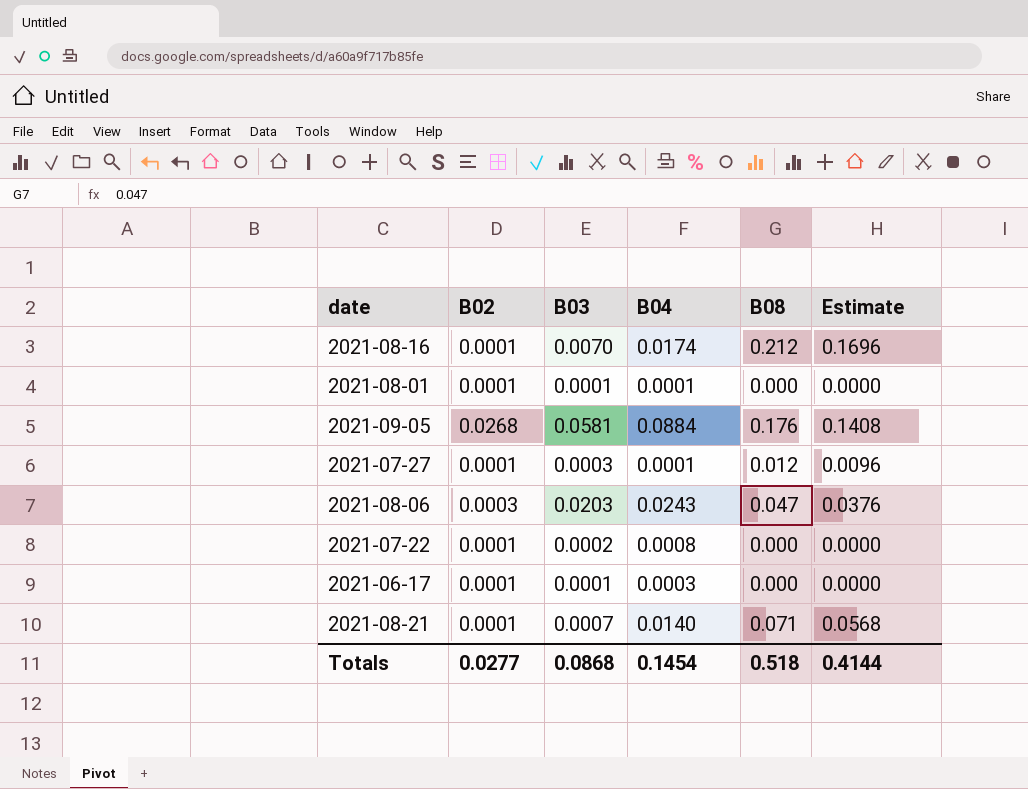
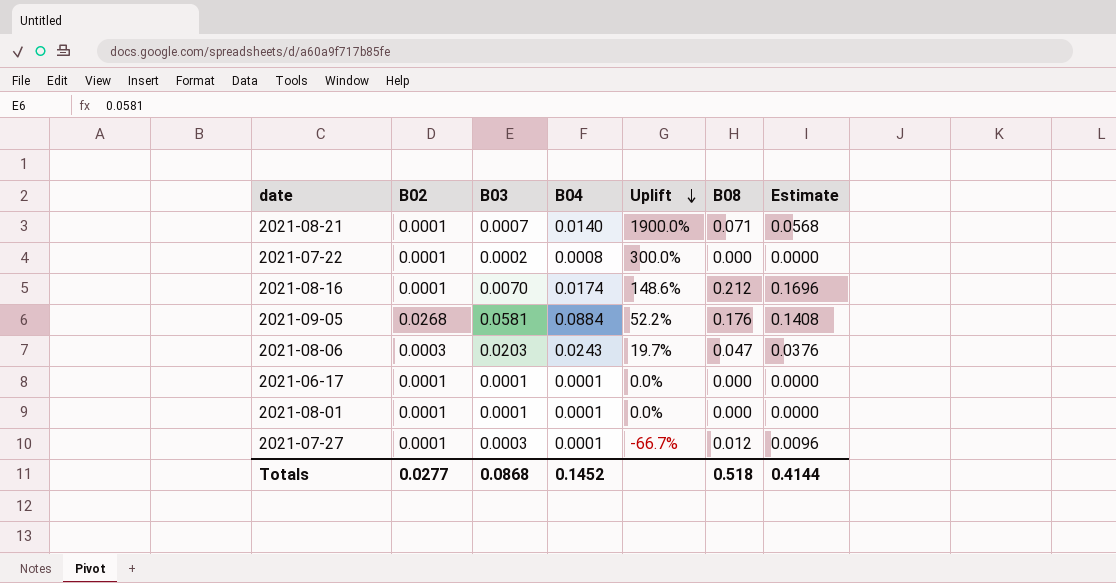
row order: none -> Uplift descending
column Uplift | formula: none -> ([B04] - [B03]) / [B03]
2021-06-17 | B04: 0.0003 -> 0.0001
Totals | B04: 0.1454 -> 0.1452

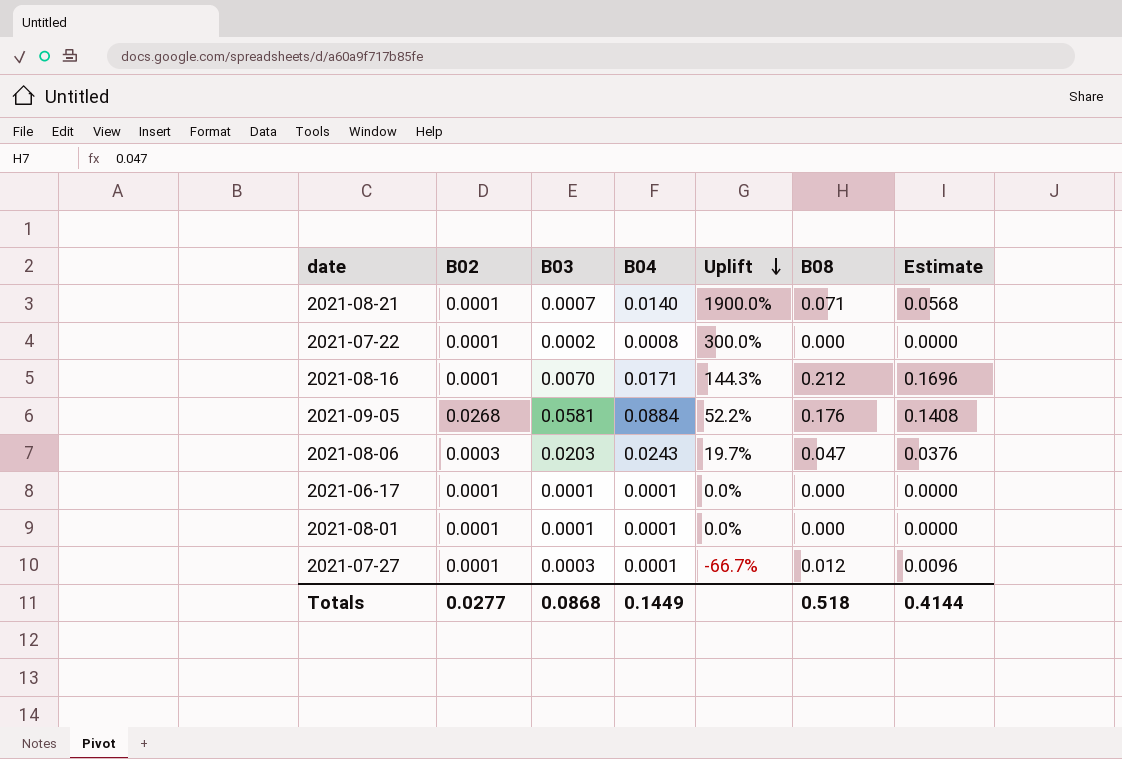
2021-08-16 | B04: 0.0174 -> 0.0171
2021-08-16 | Uplift: 148.6% -> 144.3%
Totals | B04: 0.1452 -> 0.1449

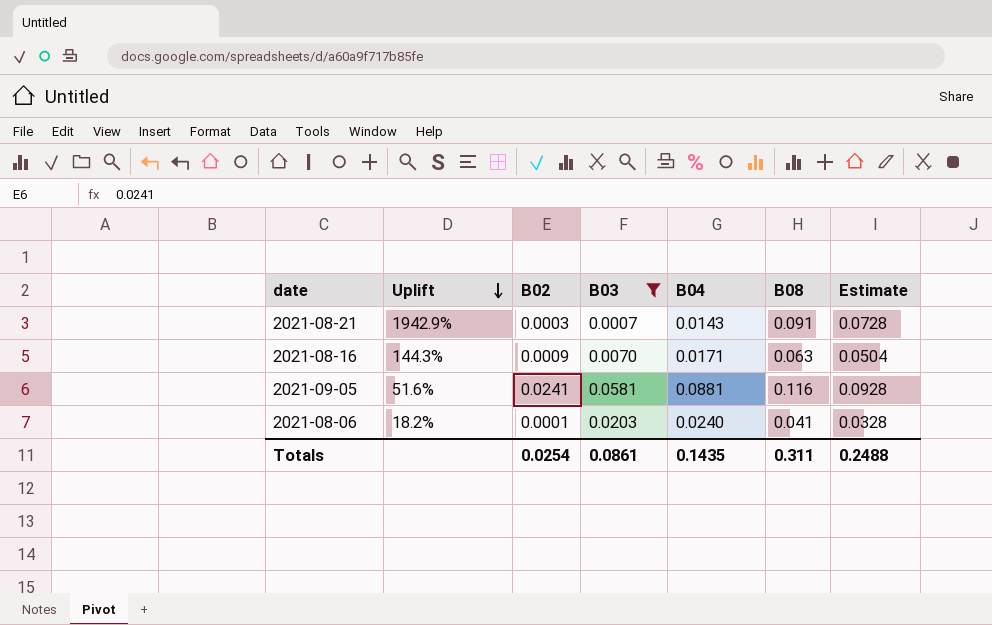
filter: none -> B03 >= 0.0007
column Uplift | position: 5 -> 2
2021-08-21 | Uplift: 1900.0% -> 1942.9%
2021-08-21 | B02: 0.0001 -> 0.0003
2021-08-21 | B04: 0.0140 -> 0.0143
2021-08-21 | B08: 0.071 -> 0.091
2021-08-21 | Estimate: 0.0568 -> 0.0728
2021-08-16 | B02: 0.0001 -> 0.0009
2021-08-16 | B08: 0.212 -> 0.063
2021-08-16 | Estimate: 0.1696 -> 0.0504
2021-09-05 | Uplift: 52.2% -> 51.6%
2021-09-05 | B02: 0.0268 -> 0.0241
2021-09-05 | B04: 0.0884 -> 0.0881
2021-09-05 | B08: 0.176 -> 0.116
2021-09-05 | Estimate: 0.1408 -> 0.0928
2021-08-06 | Uplift: 19.7% -> 18.2%
2021-08-06 | B02: 0.0003 -> 0.0001
2021-08-06 | B04: 0.0243 -> 0.0240
2021-08-06 | B08: 0.047 -> 0.041
2021-08-06 | Estimate: 0.0376 -> 0.0328
Totals | B02: 0.0277 -> 0.0254
Totals | B03: 0.0868 -> 0.0861
Totals | B04: 0.1449 -> 0.1435
Totals | B08: 0.518 -> 0.311
Totals | Estimate: 0.4144 -> 0.2488

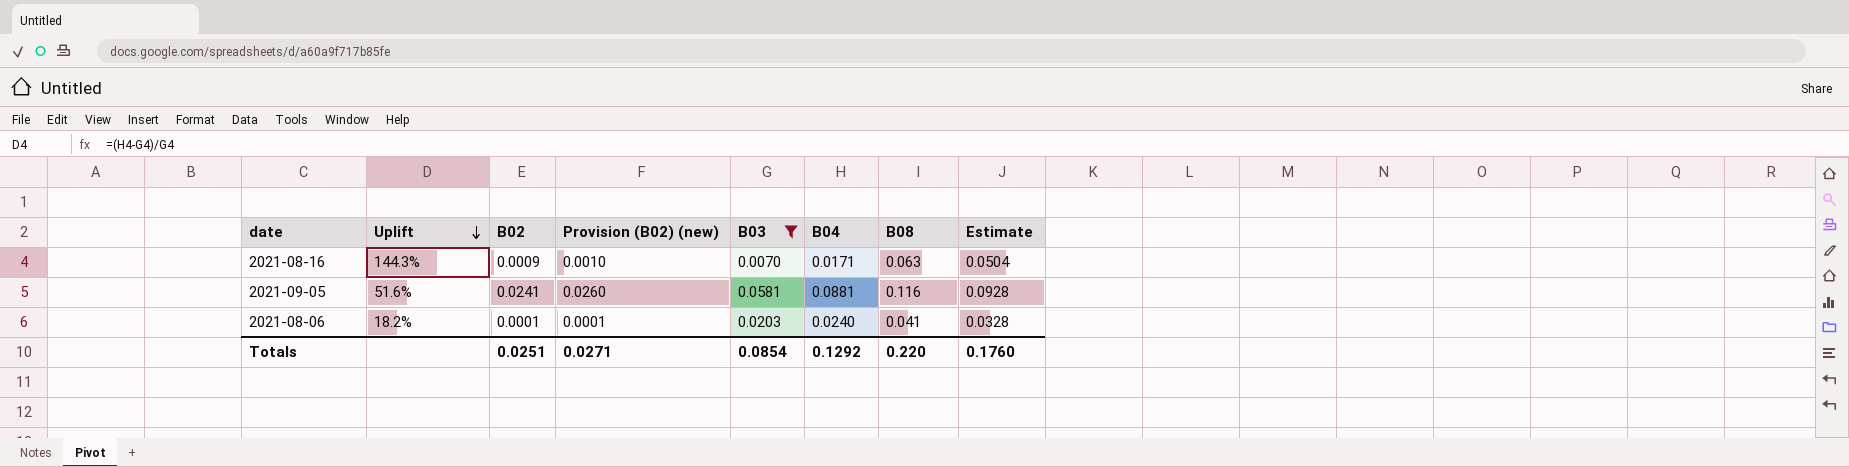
column Provision (B02) (new) | formula: none -> [B02] * 1.08
row 2021-08-21: 1942.9% | 0.0003 | 0.0007 | 0.0143 | 0.091 | 0.0728 -> none
Totals | B02: 0.0254 -> 0.0251
Totals | B03: 0.0861 -> 0.0854
Totals | B04: 0.1435 -> 0.1292
Totals | B08: 0.311 -> 0.220
Totals | Estimate: 0.2488 -> 0.1760

